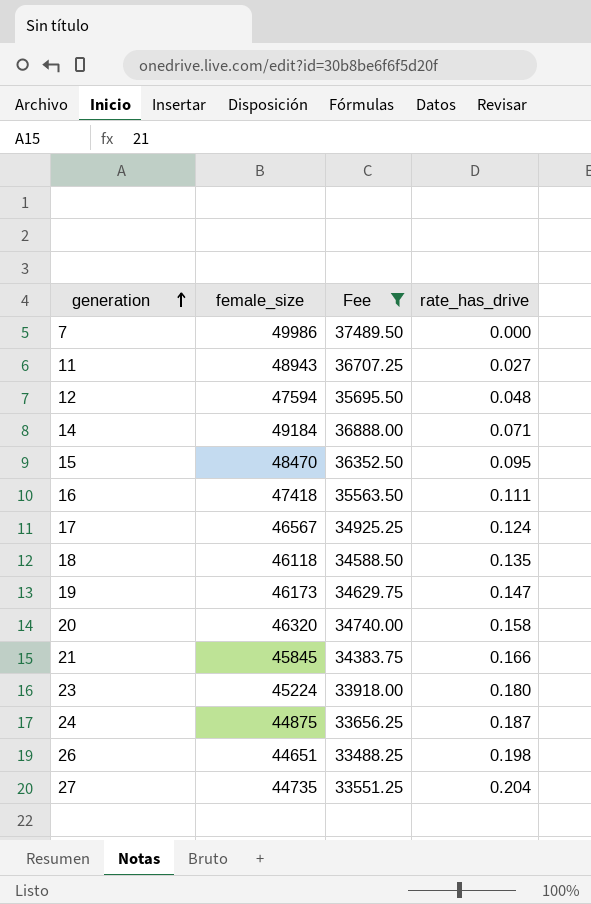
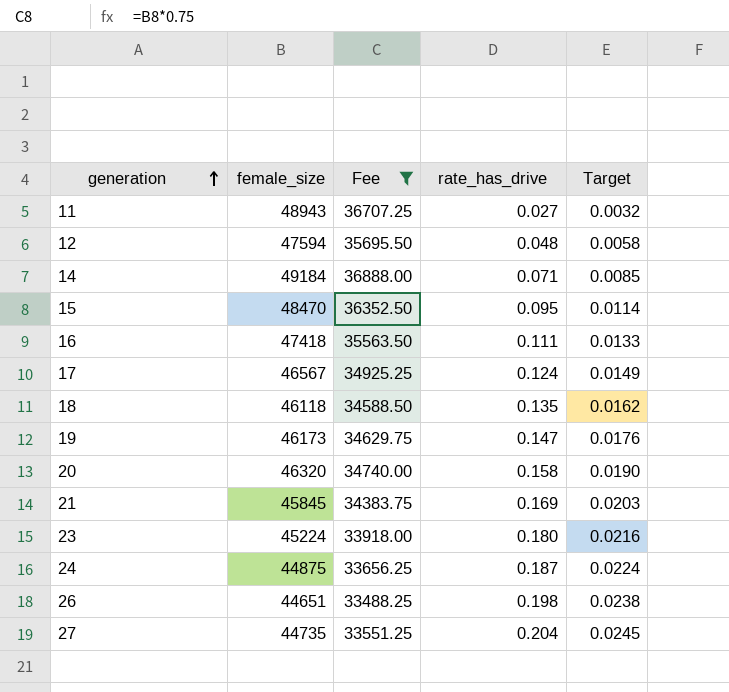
column Target | formula: none -> [rate_has_drive] * 0.12
row 7: 49986 | 37489.50 | 0.000 -> none
21 | rate_has_drive: 0.166 -> 0.169

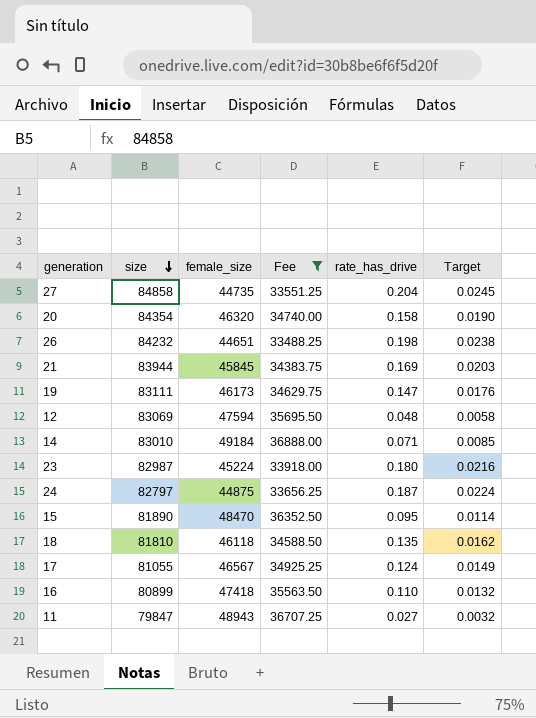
row order: generation ascending -> size descending
column size | position: none -> 2
16 | rate_has_drive: 0.111 -> 0.110
16 | Target: 0.0133 -> 0.0132

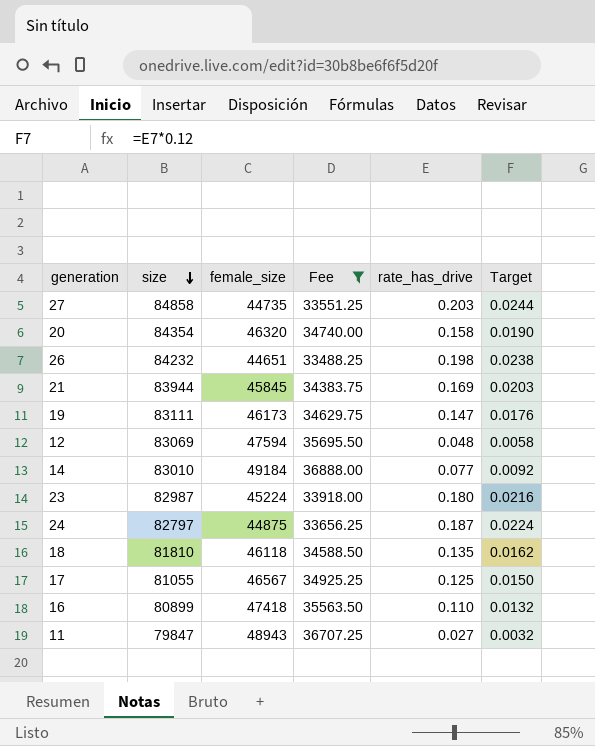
row 15: 81890 | 48470 | 36352.50 | 0.095 | 0.0114 -> none
27 | rate_has_drive: 0.204 -> 0.203
27 | Target: 0.0245 -> 0.0244
14 | rate_has_drive: 0.071 -> 0.077
14 | Target: 0.0085 -> 0.0092
17 | rate_has_drive: 0.124 -> 0.125
17 | Target: 0.0149 -> 0.0150

